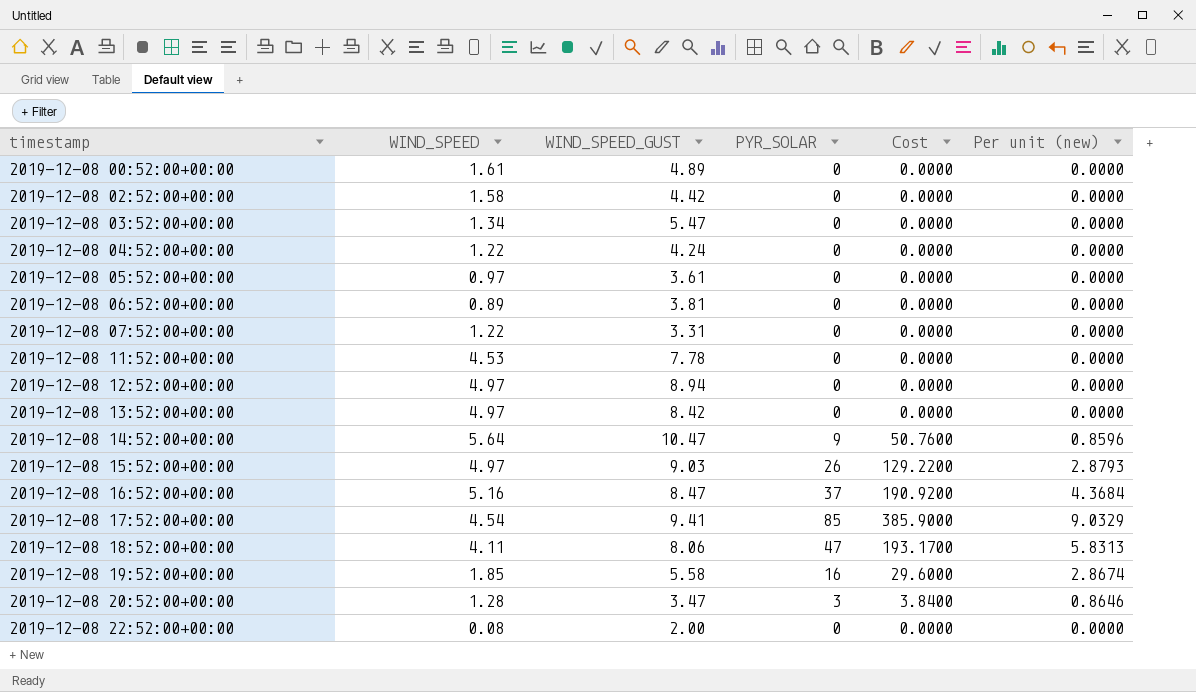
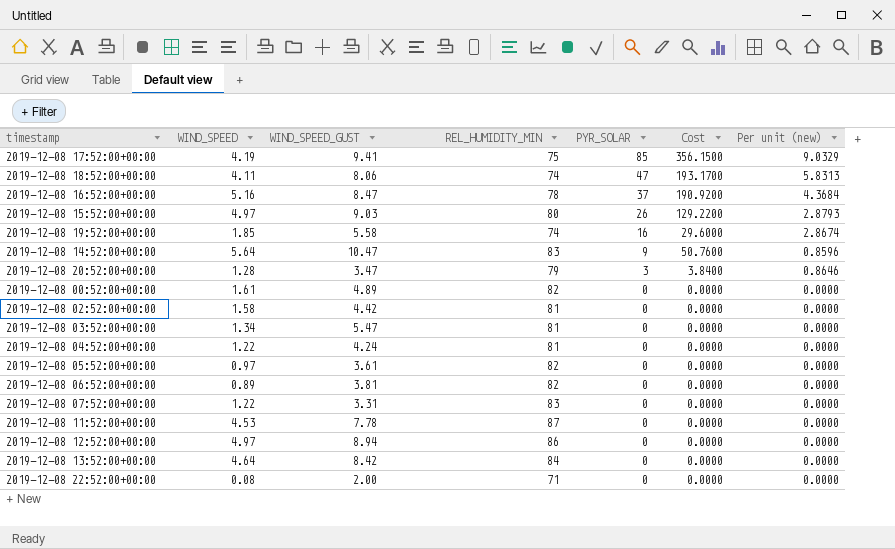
row order: timestamp ascending -> PYR_SOLAR descending
column REL_HUMIDITY_MIN | position: none -> 4
2019-12-08 17:52:00+00:00 | WIND_SPEED: 4.54 -> 4.19
2019-12-08 17:52:00+00:00 | Cost: 385.9000 -> 356.1500
2019-12-08 13:52:00+00:00 | WIND_SPEED: 4.97 -> 4.64

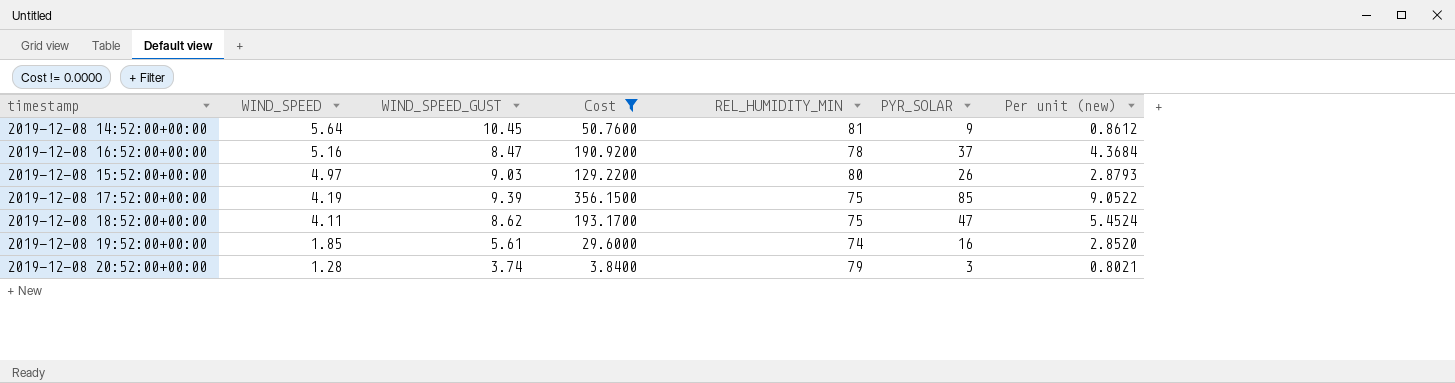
filter: none -> Cost != 0.0000
row order: PYR_SOLAR descending -> WIND_SPEED descending
column Cost | position: 6 -> 4
2019-12-08 14:52:00+00:00 | WIND_SPEED_GUST: 10.47 -> 10.45
2019-12-08 14:52:00+00:00 | REL_HUMIDITY_MIN: 83 -> 81
2019-12-08 14:52:00+00:00 | Per unit (new): 0.8596 -> 0.8612
2019-12-08 17:52:00+00:00 | WIND_SPEED_GUST: 9.41 -> 9.39
2019-12-08 17:52:00+00:00 | Per unit (new): 9.0329 -> 9.0522
2019-12-08 18:52:00+00:00 | WIND_SPEED_GUST: 8.06 -> 8.62
2019-12-08 18:52:00+00:00 | REL_HUMIDITY_MIN: 74 -> 75
2019-12-08 18:52:00+00:00 | Per unit (new): 5.8313 -> 5.4524
2019-12-08 19:52:00+00:00 | WIND_SPEED_GUST: 5.58 -> 5.61
2019-12-08 19:52:00+00:00 | Per unit (new): 2.8674 -> 2.8520
2019-12-08 20:52:00+00:00 | WIND_SPEED_GUST: 3.47 -> 3.74
2019-12-08 20:52:00+00:00 | Per unit (new): 0.8646 -> 0.8021

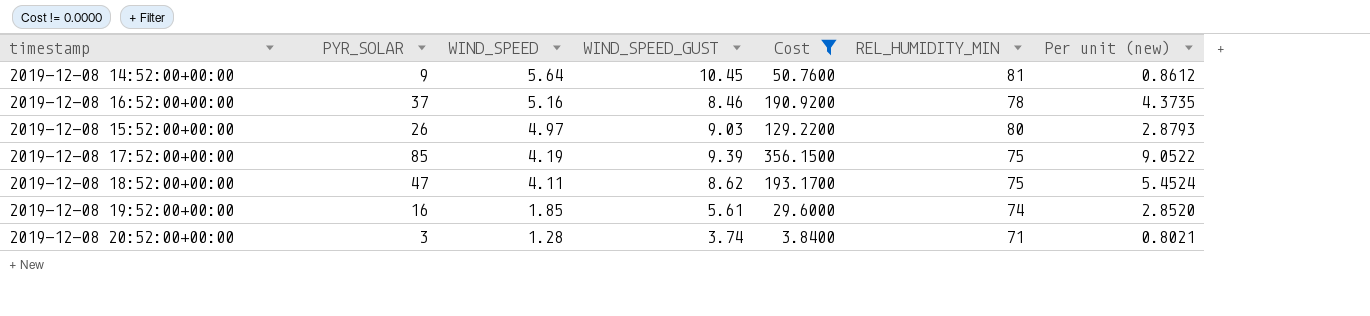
column PYR_SOLAR | position: 6 -> 2
2019-12-08 16:52:00+00:00 | WIND_SPEED_GUST: 8.47 -> 8.46
2019-12-08 16:52:00+00:00 | Per unit (new): 4.3684 -> 4.3735
2019-12-08 20:52:00+00:00 | REL_HUMIDITY_MIN: 79 -> 71

